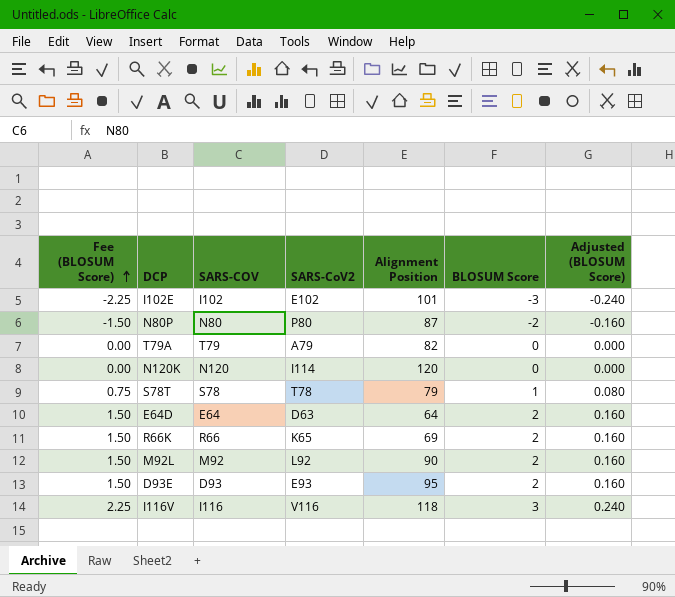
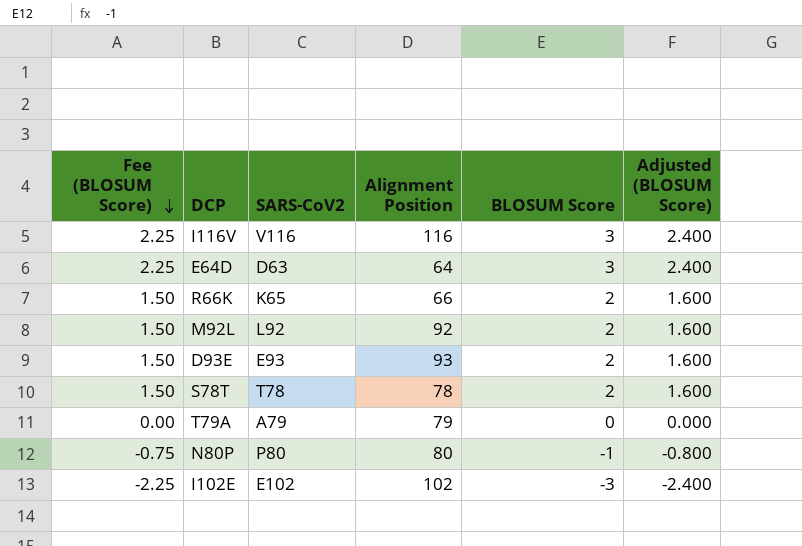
row order: Fee (BLOSUM Score) ascending -> Fee (BLOSUM Score) descending
column SARS-COV | position: 3 -> none
column Adjusted (BLOSUM Score) | formula: [BLOSUM Score] * 0.08 -> [BLOSUM Score] * 0.8
row N120K: 0.00 | N120 | I114 | 120 | 0 | 0.000 -> none
I116V | Alignment Position: 118 -> 116
E64D | Fee (BLOSUM Score): 1.50 -> 2.25
E64D | BLOSUM Score: 2 -> 3
R66K | Alignment Position: 69 -> 66
M92L | Alignment Position: 90 -> 92
D93E | Alignment Position: 95 -> 93
S78T | Fee (BLOSUM Score): 0.75 -> 1.50
S78T | Alignment Position: 79 -> 78
S78T | BLOSUM Score: 1 -> 2
T79A | Alignment Position: 82 -> 79
N80P | Fee (BLOSUM Score): -1.50 -> -0.75
N80P | Alignment Position: 87 -> 80
N80P | BLOSUM Score: -2 -> -1
I102E | Alignment Position: 101 -> 102

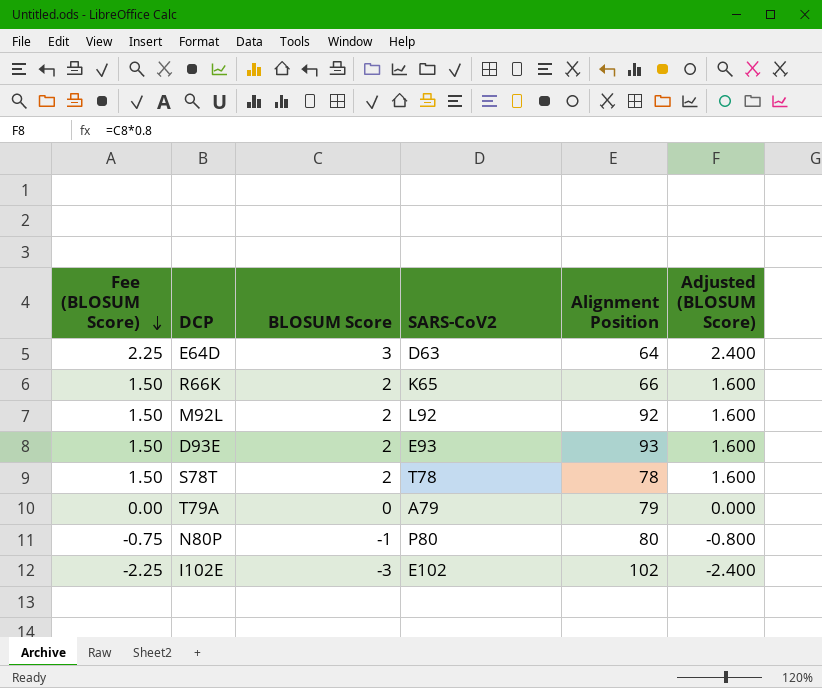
column BLOSUM Score | position: 5 -> 3
row I116V: 2.25 | V116 | 116 | 3 | 2.400 -> none

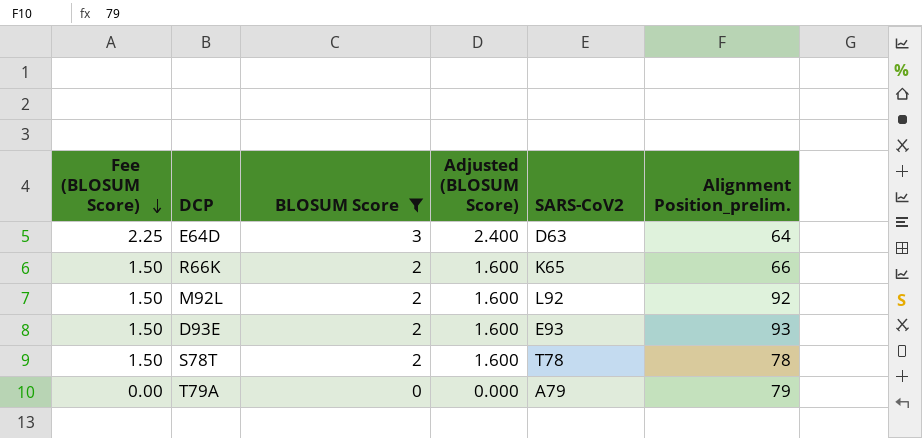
filter: none -> BLOSUM Score >= 0
column Adjusted (BLOSUM Score) | position: 6 -> 4
column name: Alignment Position -> Alignment Position_prelim.

